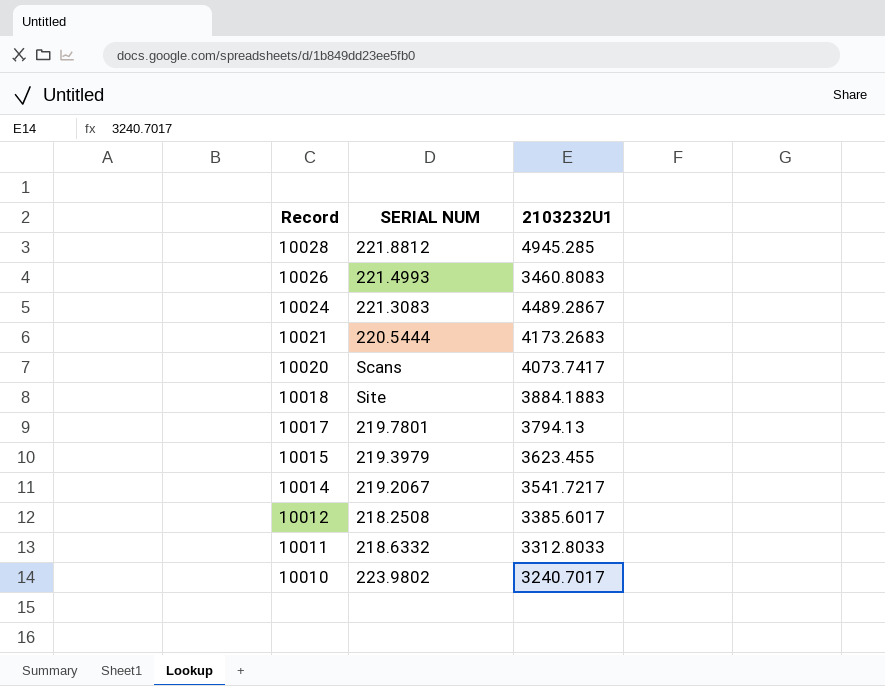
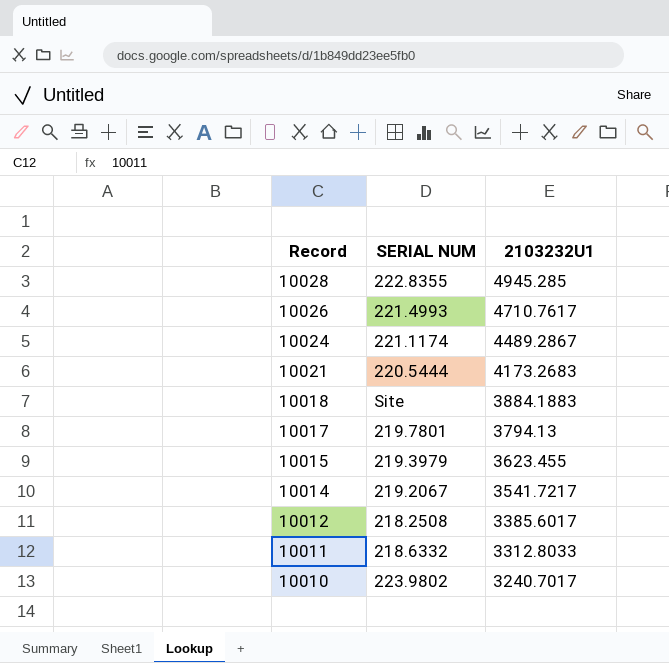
row 10020: Scans | 4073.7417 -> none
10028 | SERIAL NUM: 221.8812 -> 222.8355
10026 | 2103232U1: 3460.8083 -> 4710.7617
10024 | SERIAL NUM: 221.3083 -> 221.1174

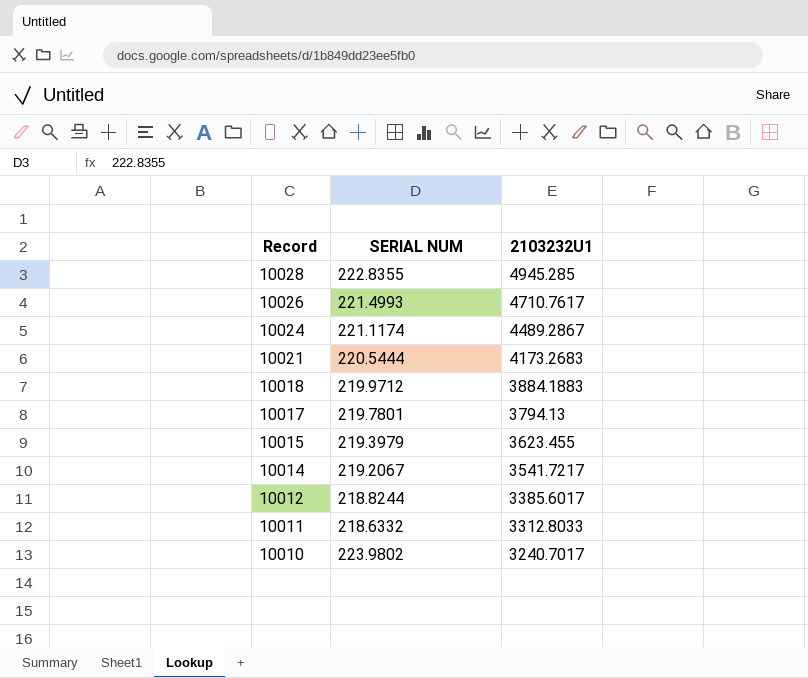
10018 | SERIAL NUM: Site -> 219.9712
10012 | SERIAL NUM: 218.2508 -> 218.8244

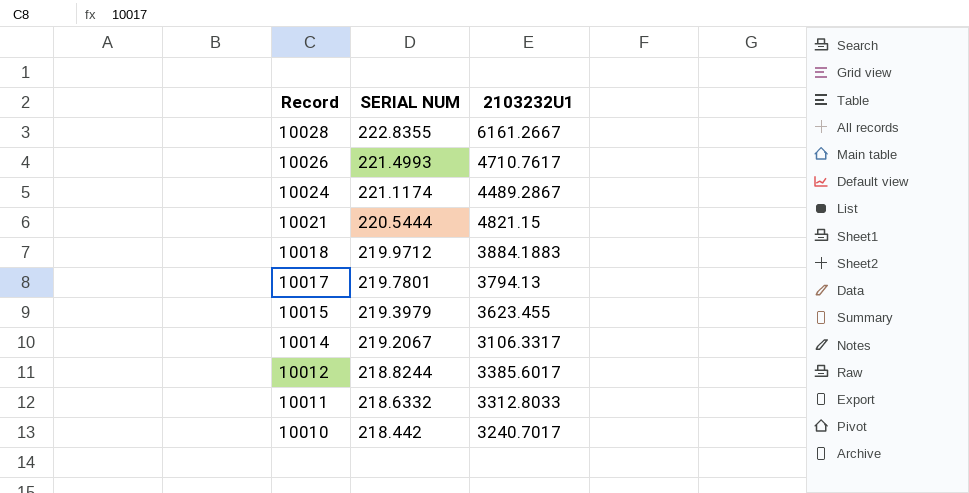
10028 | 2103232U1: 4945.285 -> 6161.2667
10021 | 2103232U1: 4173.2683 -> 4821.15
10014 | 2103232U1: 3541.7217 -> 3106.3317
10010 | SERIAL NUM: 223.9802 -> 218.442

